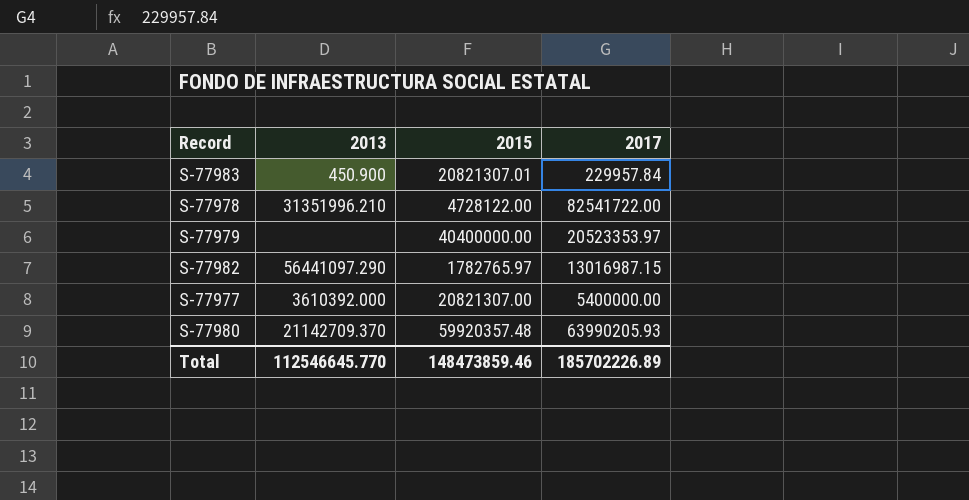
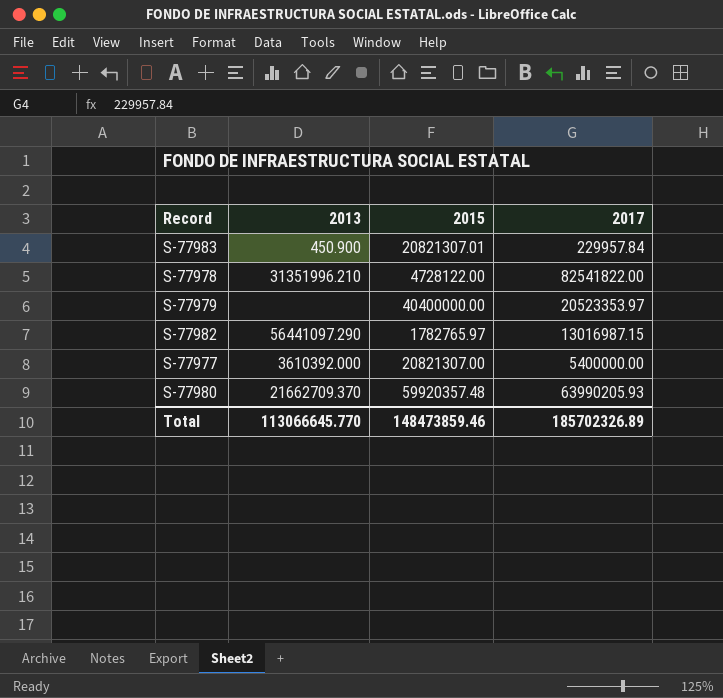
S-77978 | 2017: 82541722.00 -> 82541822.00
S-77980 | 2013: 21142709.370 -> 21662709.370
Total | 2013: 112546645.770 -> 113066645.770
Total | 2017: 185702226.89 -> 185702326.89

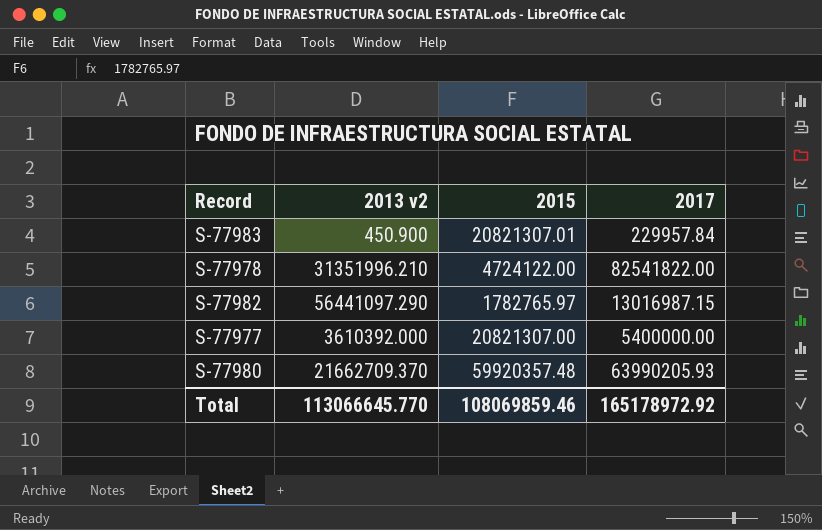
column name: 2013 -> 2013 v2
row S-77979: none | 40400000.00 | 20523353.97 -> none
S-77978 | 2015: 4728122.00 -> 4724122.00
Total | 2015: 148473859.46 -> 108069859.46
Total | 2017: 185702326.89 -> 165178972.92

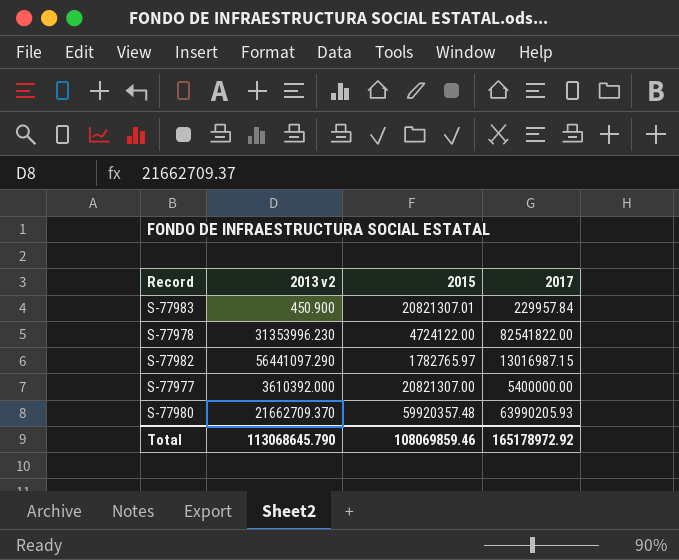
S-77978 | 2013 v2: 31351996.210 -> 31353996.230
Total | 2013 v2: 113066645.770 -> 113068645.790

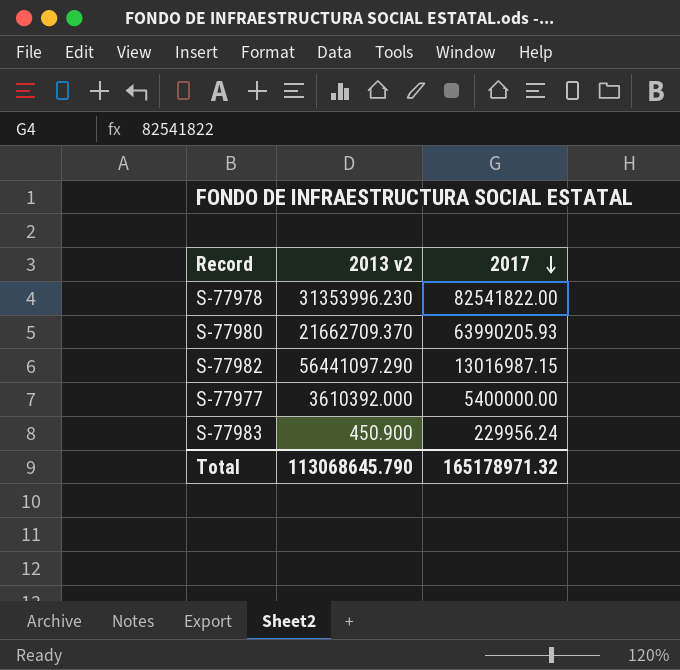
row order: none -> 2017 descending
column 2015 | position: 3 -> none
S-77983 | 2017: 229957.84 -> 229956.24
Total | 2017: 165178972.92 -> 165178971.32

